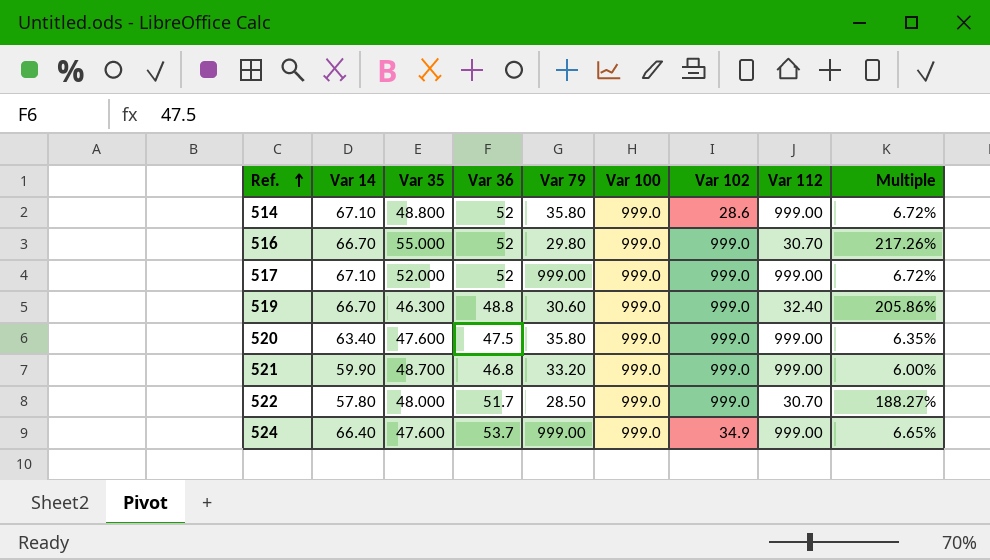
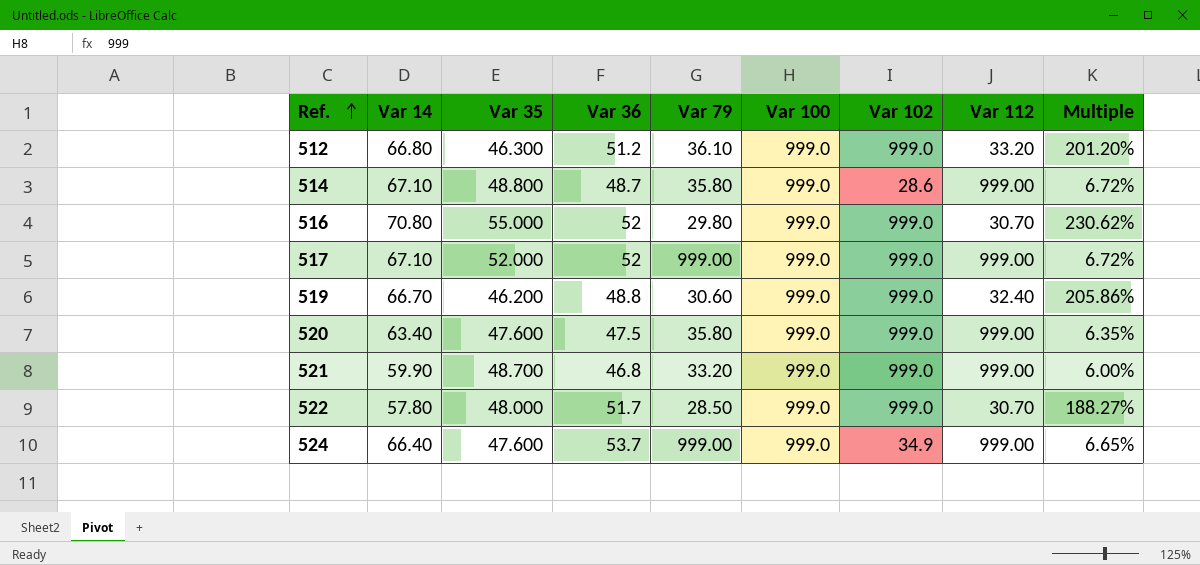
row 512: none -> 66.80 | 46.300 | 51.2 | 36.10 | 999.0 | 999.0 | 33.20 | 201.20%
514 | Var 36: 52 -> 48.7
516 | Var 14: 66.70 -> 70.80
516 | Multiple: 217.26% -> 230.62%
519 | Var 35: 46.300 -> 46.200

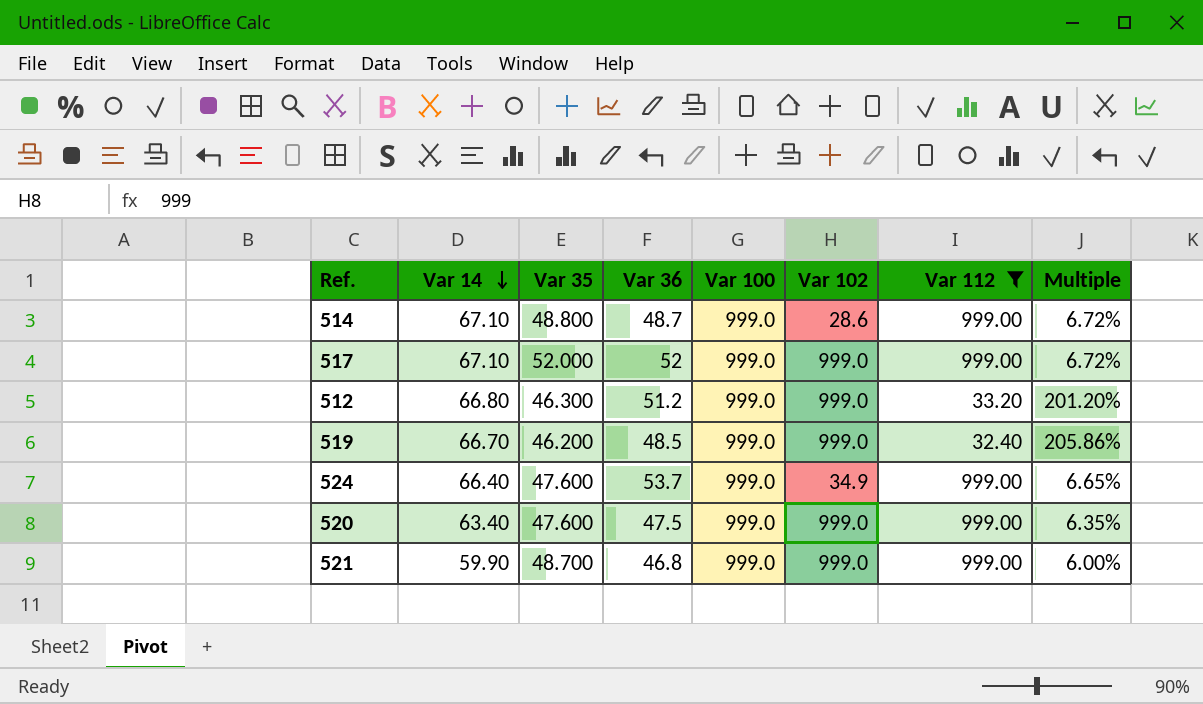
filter: none -> Var 112 != 30.70
row order: Ref. ascending -> Var 14 descending
column Var 79 | position: 5 -> none
519 | Var 36: 48.8 -> 48.5

